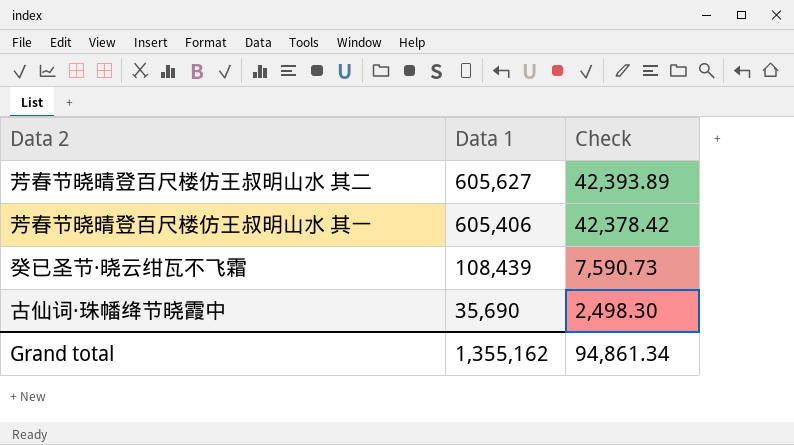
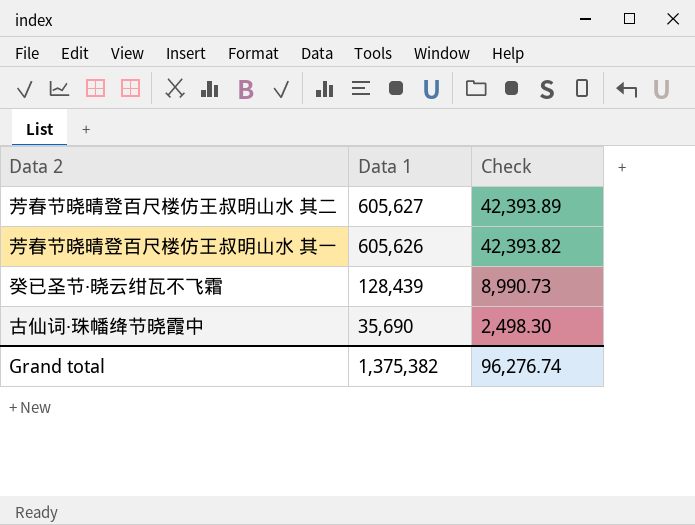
芳春节晓晴登百尺楼仿王叔明山水 其一 | Data 1: 605,406 -> 605,626
芳春节晓晴登百尺楼仿王叔明山水 其一 | Check: 42,378.42 -> 42,393.82
癸已圣节·晓云绀瓦不飞霜 | Data 1: 108,439 -> 128,439
癸已圣节·晓云绀瓦不飞霜 | Check: 7,590.73 -> 8,990.73
Grand total | Data 1: 1,355,162 -> 1,375,382
Grand total | Check: 94,861.34 -> 96,276.74

